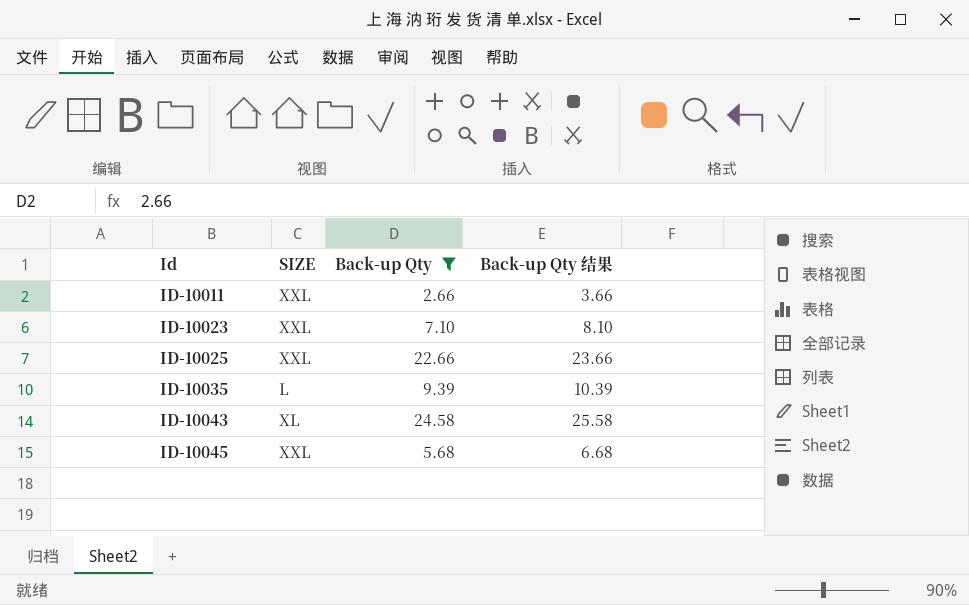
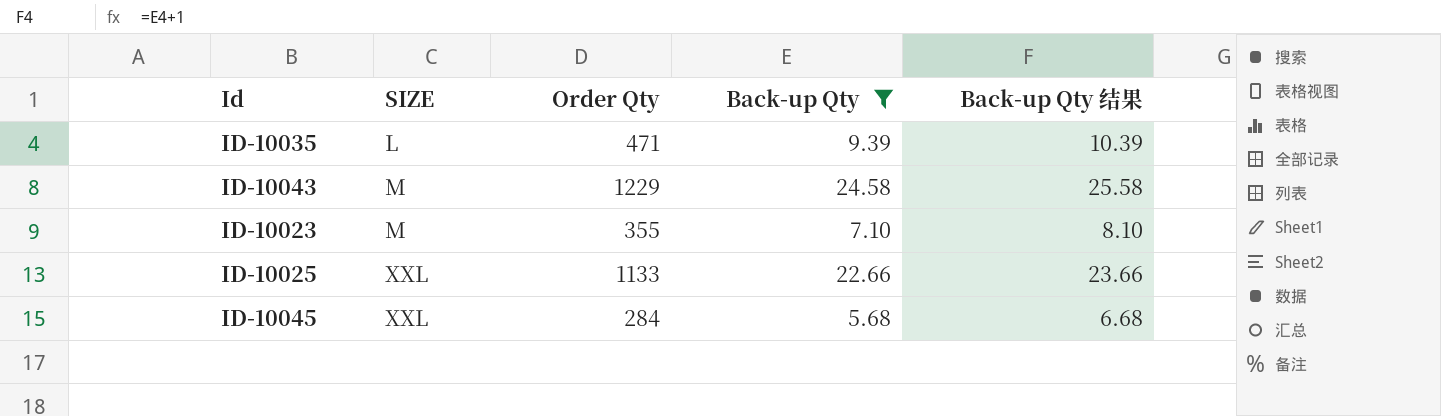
row order: Id ascending -> SIZE ascending
column Order Qty | position: none -> 3
row ID-10011: XXL | 2.66 | 3.66 -> none
ID-10043 | SIZE: XL -> M
ID-10023 | SIZE: XXL -> M

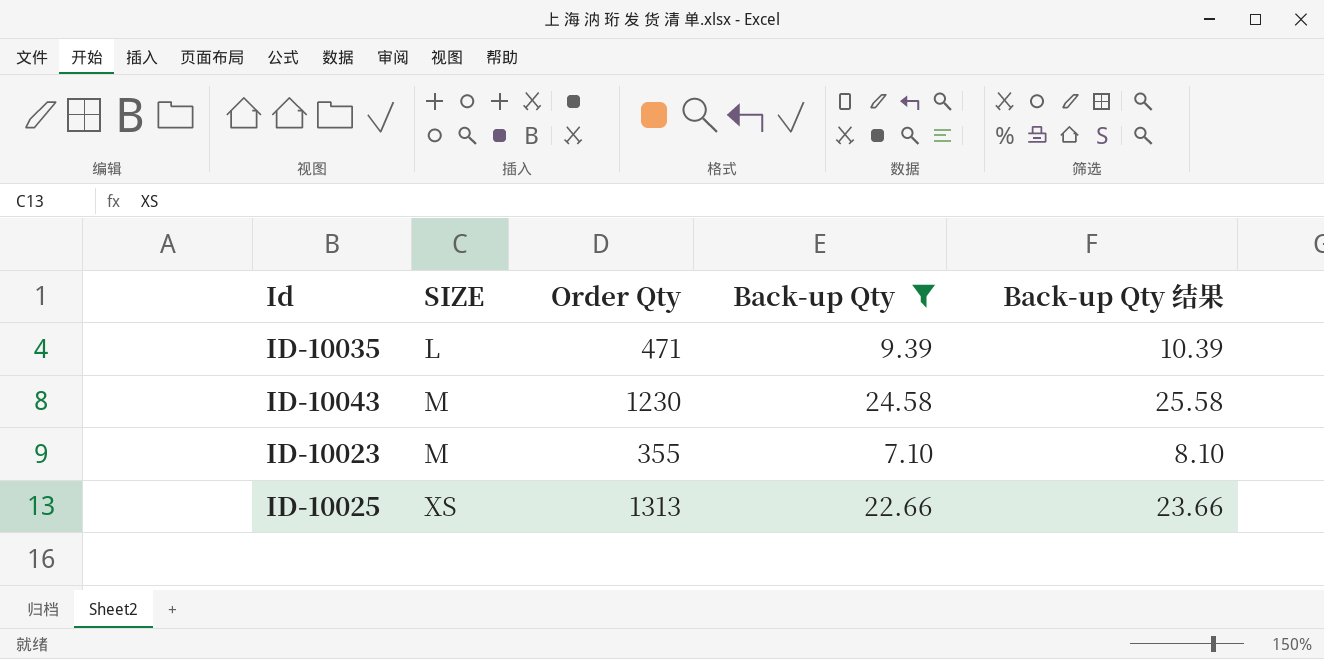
row ID-10045: XXL | 284 | 5.68 | 6.68 -> none
ID-10043 | Order Qty: 1229 -> 1230
ID-10025 | SIZE: XXL -> XS
ID-10025 | Order Qty: 1133 -> 1313

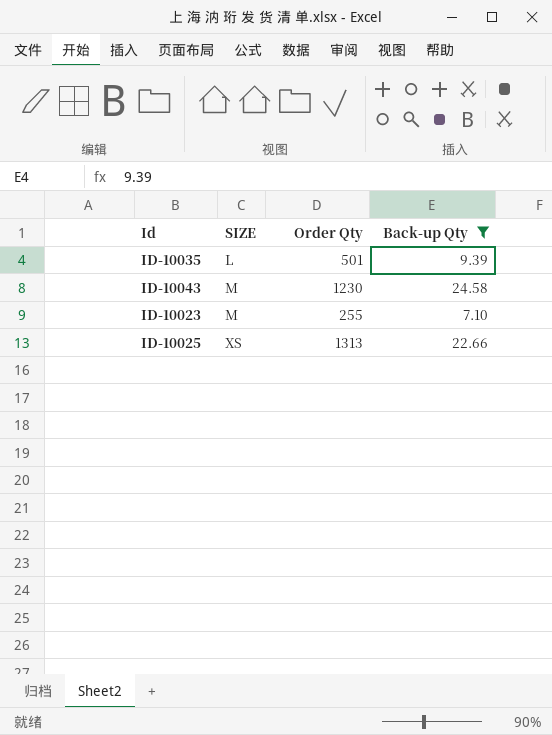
column Back-up Qty 结果 | formula: [Back-up Qty] + 1 -> none
ID-10035 | Order Qty: 471 -> 501
ID-10023 | Order Qty: 355 -> 255

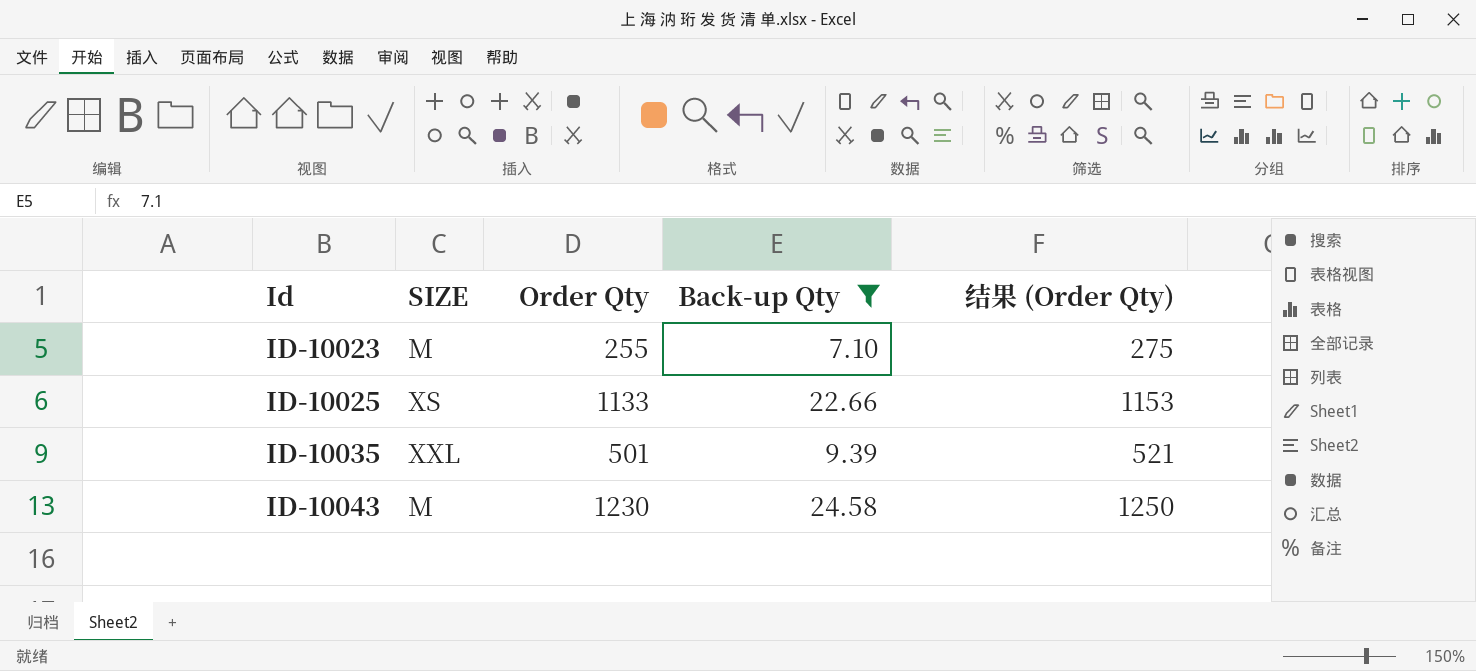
row order: SIZE ascending -> Id ascending
column 结果 (Order Qty) | formula: none -> [Order Qty] + 20
ID-10025 | Order Qty: 1313 -> 1133
ID-10035 | SIZE: L -> XXL

